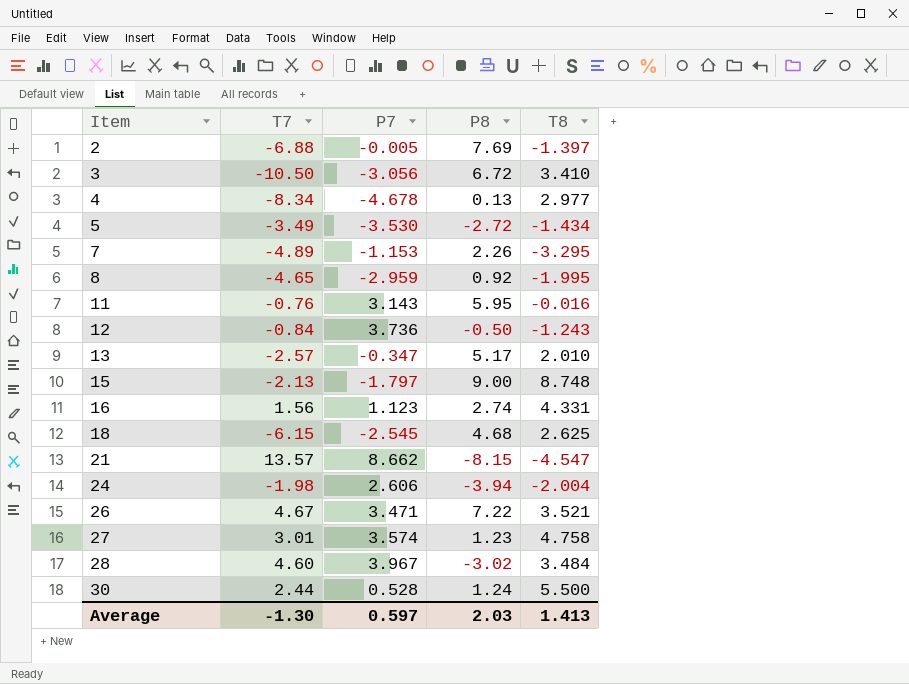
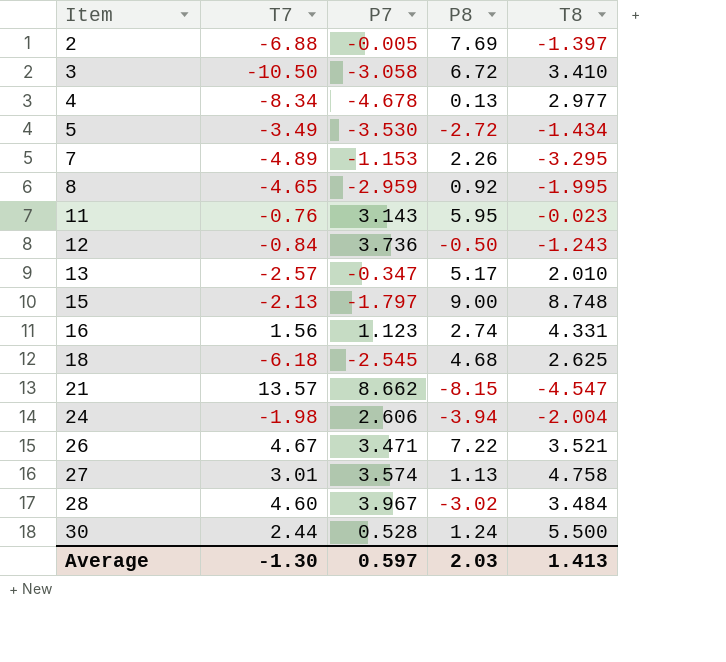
3 | P7: -3.056 -> -3.058
11 | T8: -0.016 -> -0.023
18 | T7: -6.15 -> -6.18
27 | P8: 1.23 -> 1.13

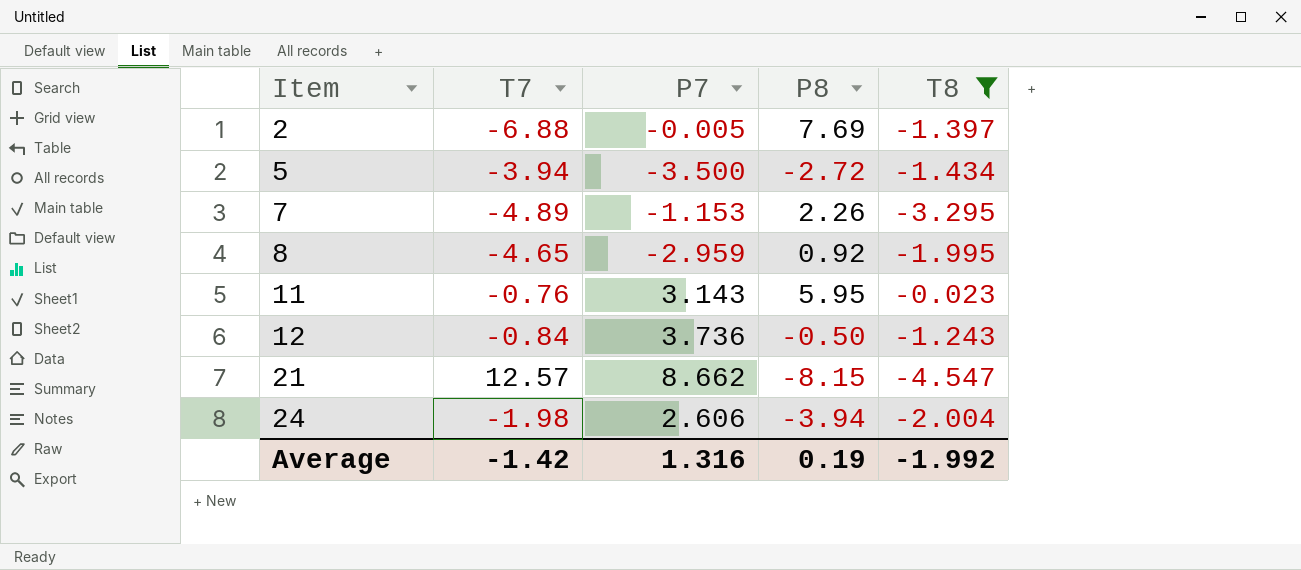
filter: none -> T8 <= -0.023
5 | T7: -3.49 -> -3.94
5 | P7: -3.530 -> -3.500
21 | T7: 13.57 -> 12.57
Average | T7: -1.30 -> -1.42
Average | P7: 0.597 -> 1.316
Average | P8: 2.03 -> 0.19
Average | T8: 1.413 -> -1.992

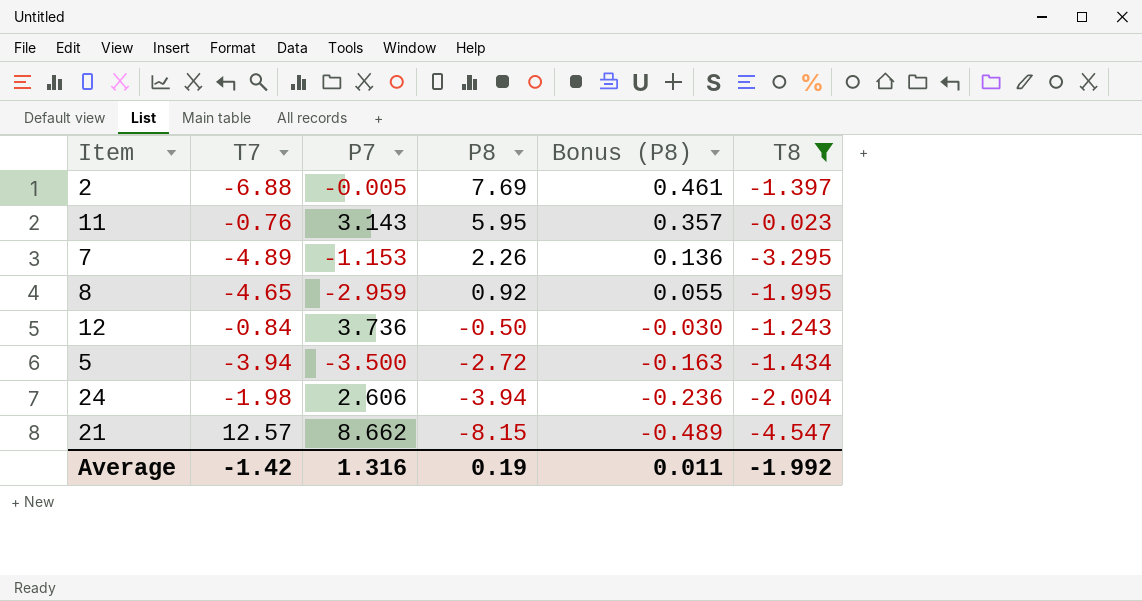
row order: Item ascending -> P8 descending
column Bonus (P8) | formula: none -> [P8] * 0.06

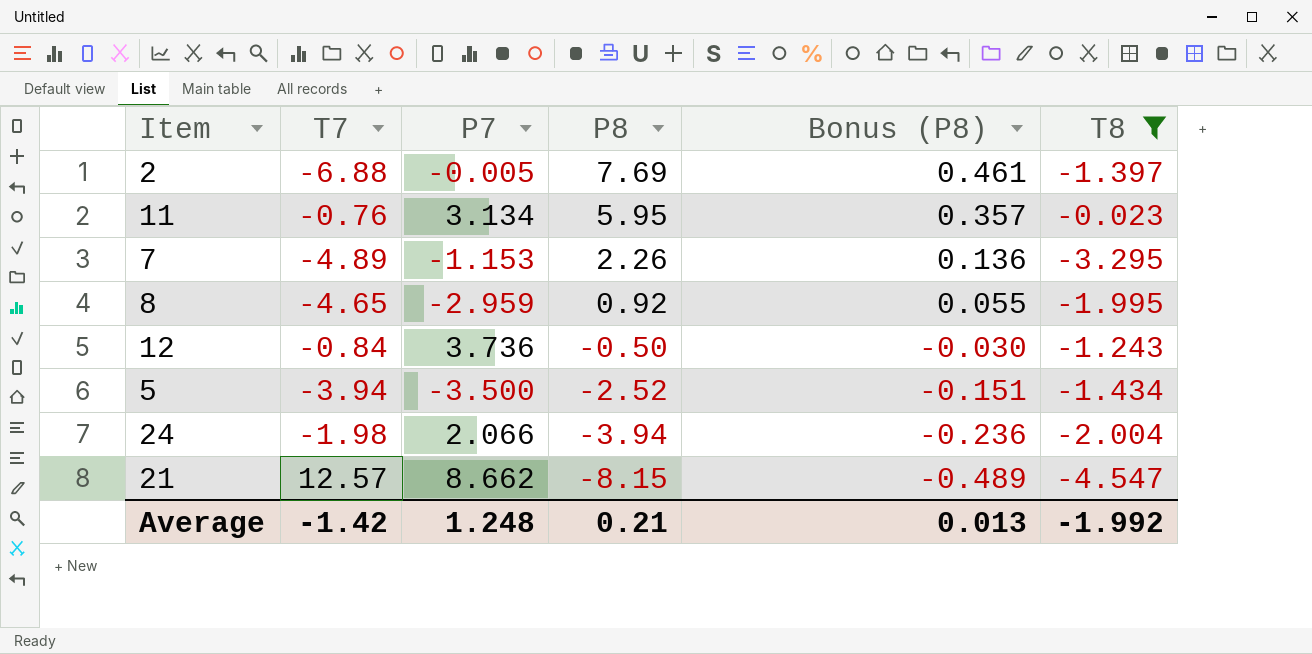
11 | P7: 3.143 -> 3.134
5 | P8: -2.72 -> -2.52
5 | Bonus (P8): -0.163 -> -0.151
24 | P7: 2.606 -> 2.066
Average | P7: 1.316 -> 1.248
Average | P8: 0.19 -> 0.21
Average | Bonus (P8): 0.011 -> 0.013

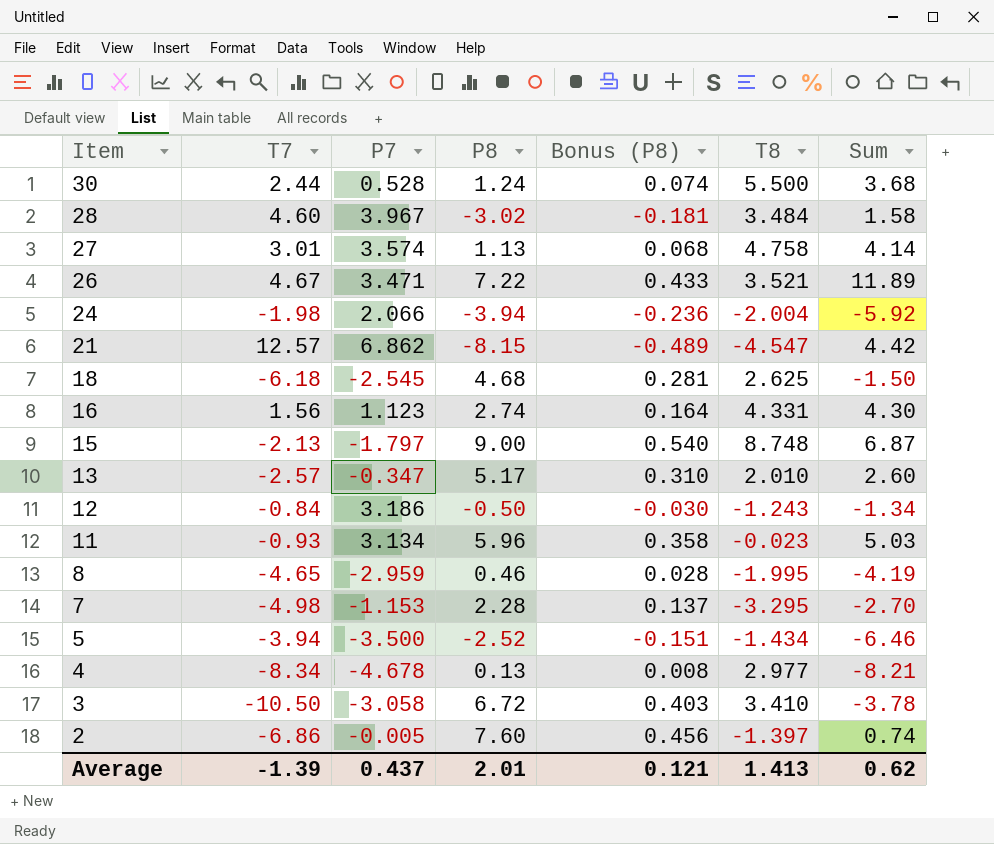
filter: T8 <= -0.023 -> none
row order: P8 descending -> Item descending
column Sum | formula: none -> [T7] + [P8]
21 | P7: 8.662 -> 6.862
12 | P7: 3.736 -> 3.186
11 | T7: -0.76 -> -0.93
11 | P8: 5.95 -> 5.96
11 | Bonus (P8): 0.357 -> 0.358
8 | P8: 0.92 -> 0.46
8 | Bonus (P8): 0.055 -> 0.028
7 | T7: -4.89 -> -4.98
7 | P8: 2.26 -> 2.28
7 | Bonus (P8): 0.136 -> 0.137
2 | T7: -6.88 -> -6.86
2 | P8: 7.69 -> 7.60
2 | Bonus (P8): 0.461 -> 0.456
Average | T7: -1.42 -> -1.39
Average | P7: 1.248 -> 0.437
Average | P8: 0.21 -> 2.01
Average | Bonus (P8): 0.013 -> 0.121
Average | T8: -1.992 -> 1.413

